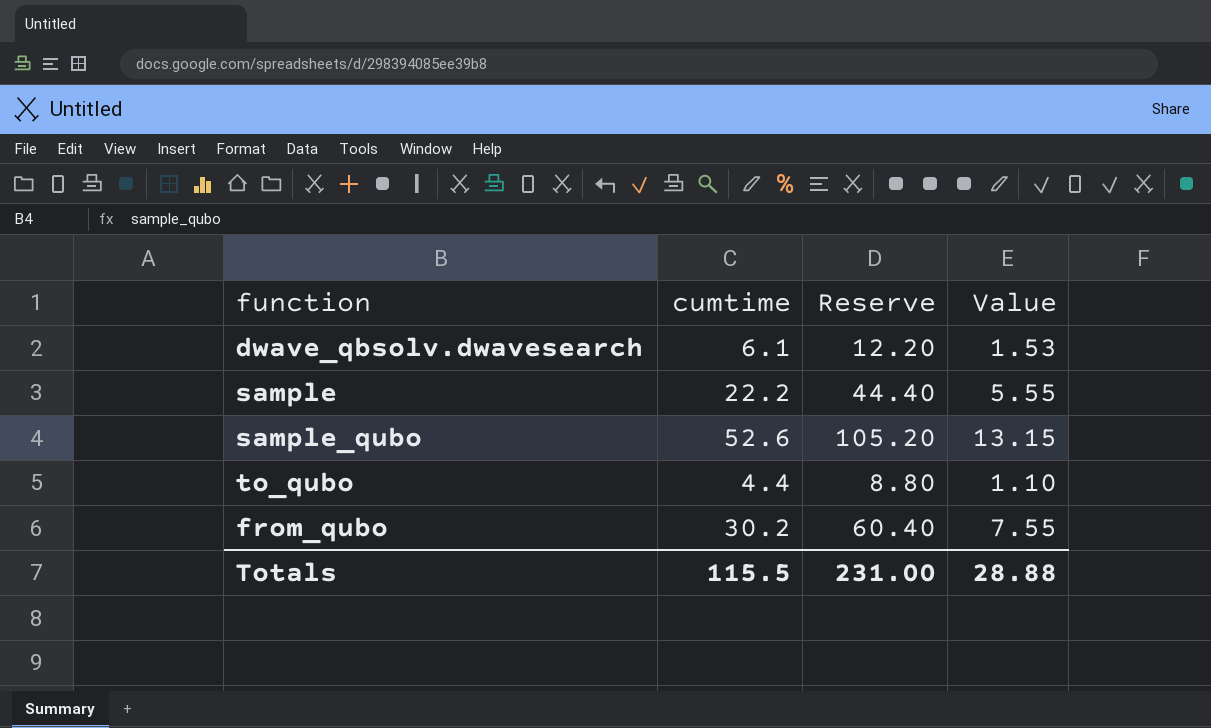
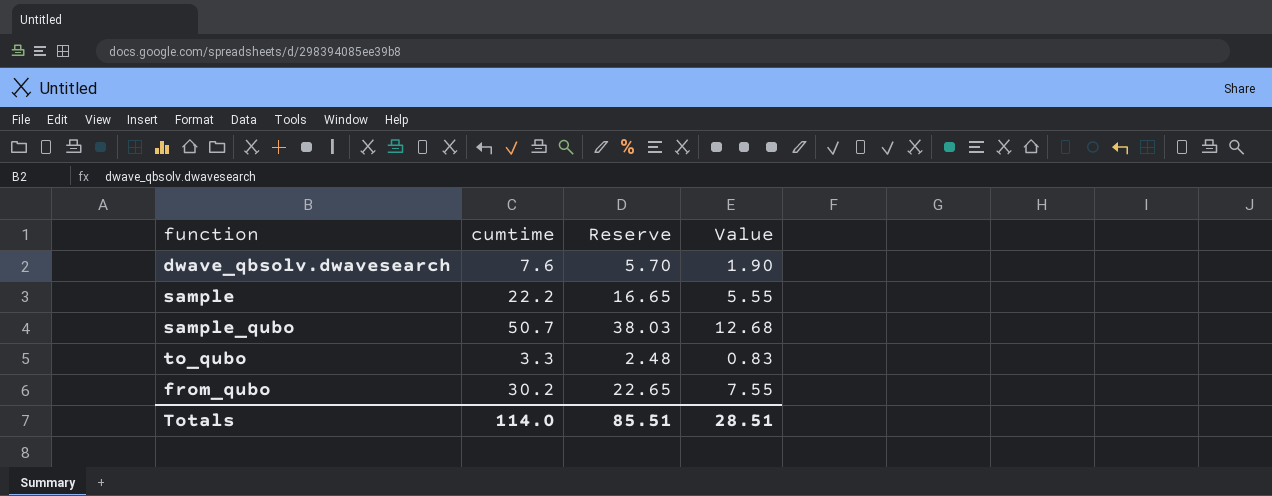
column Reserve | formula: [cumtime] * 2 -> [cumtime] * 0.75
dwave_qbsolv.dwavesearch | cumtime: 6.1 -> 7.6
dwave_qbsolv.dwavesearch | Value: 1.53 -> 1.90
sample_qubo | cumtime: 52.6 -> 50.7
sample_qubo | Value: 13.15 -> 12.68
to_qubo | cumtime: 4.4 -> 3.3
to_qubo | Value: 1.10 -> 0.83
Totals | cumtime: 115.5 -> 114.0
Totals | Reserve: 231.00 -> 85.51
Totals | Value: 28.88 -> 28.51

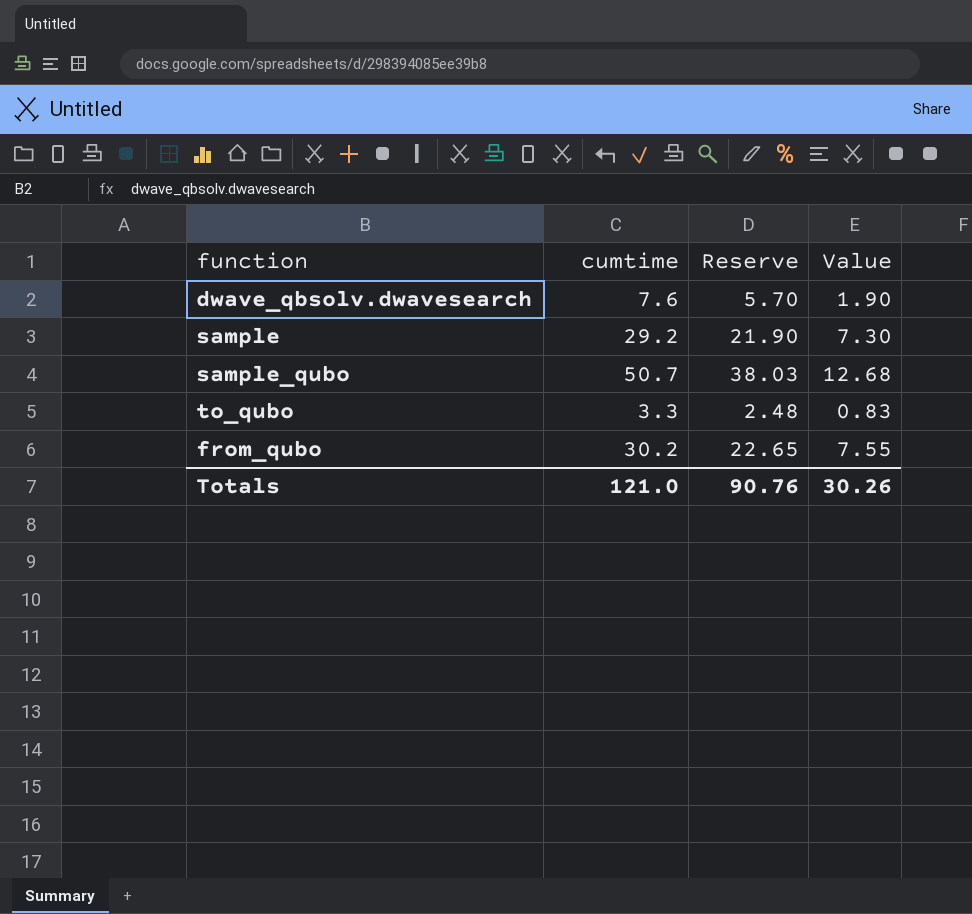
sample | cumtime: 22.2 -> 29.2
sample | Reserve: 16.65 -> 21.90
sample | Value: 5.55 -> 7.30
Totals | cumtime: 114.0 -> 121.0
Totals | Reserve: 85.51 -> 90.76
Totals | Value: 28.51 -> 30.26

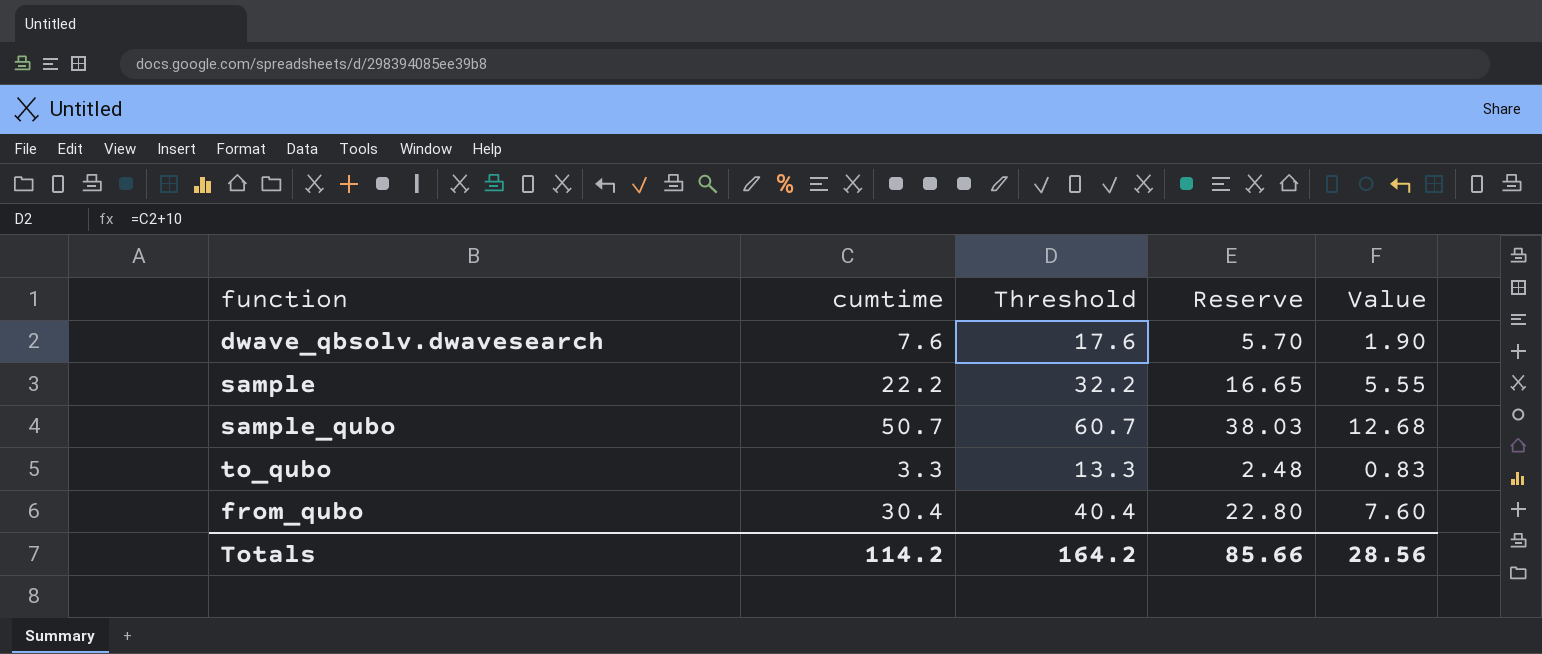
column Threshold | formula: none -> [cumtime] + 10
sample | cumtime: 29.2 -> 22.2
sample | Reserve: 21.90 -> 16.65
sample | Value: 7.30 -> 5.55
from_qubo | cumtime: 30.2 -> 30.4
from_qubo | Reserve: 22.65 -> 22.80
from_qubo | Value: 7.55 -> 7.60
Totals | cumtime: 121.0 -> 114.2
Totals | Reserve: 90.76 -> 85.66
Totals | Value: 30.26 -> 28.56

